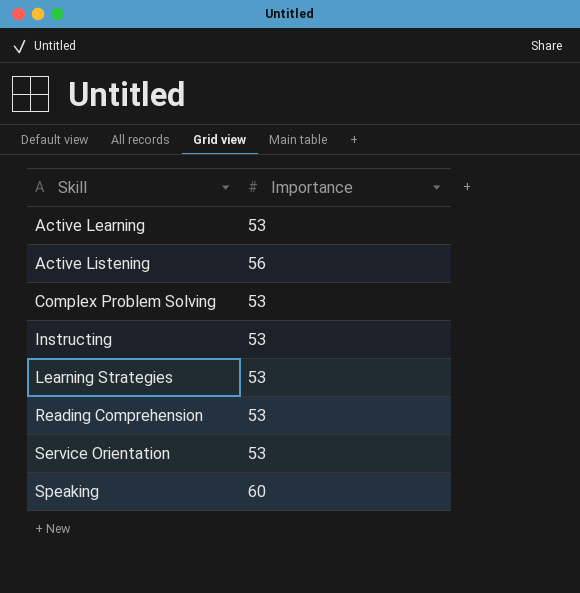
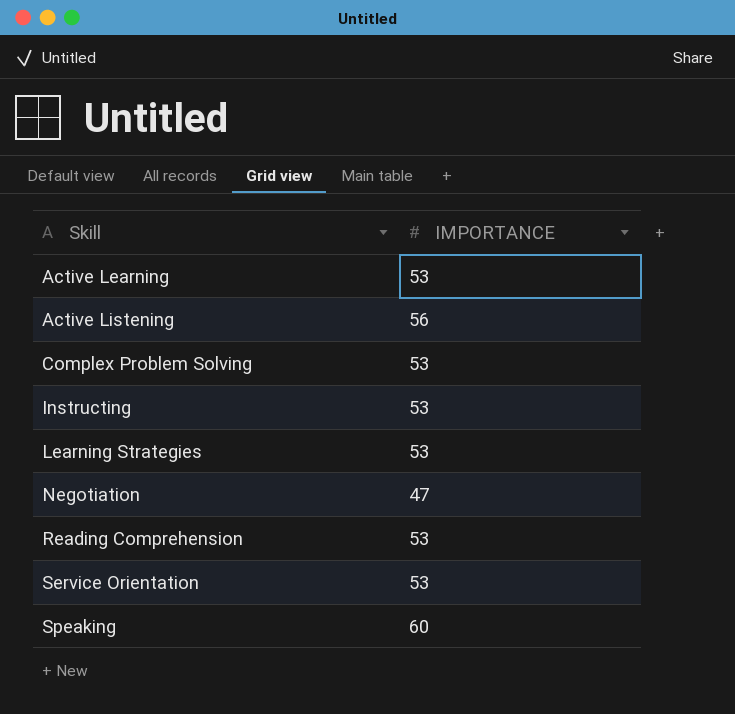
column name: Importance -> IMPORTANCE
row Negotiation: none -> 47

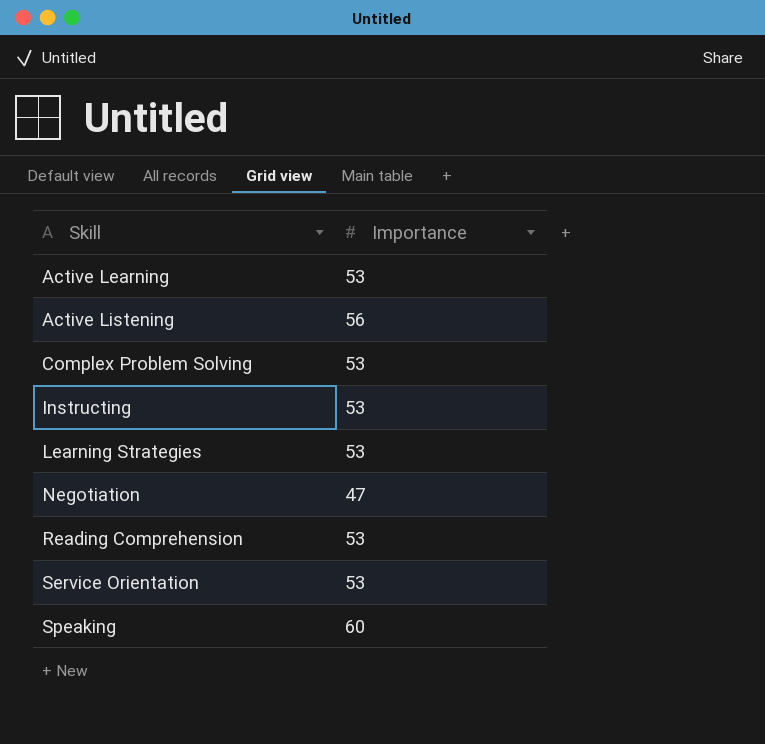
column name: IMPORTANCE -> Importance

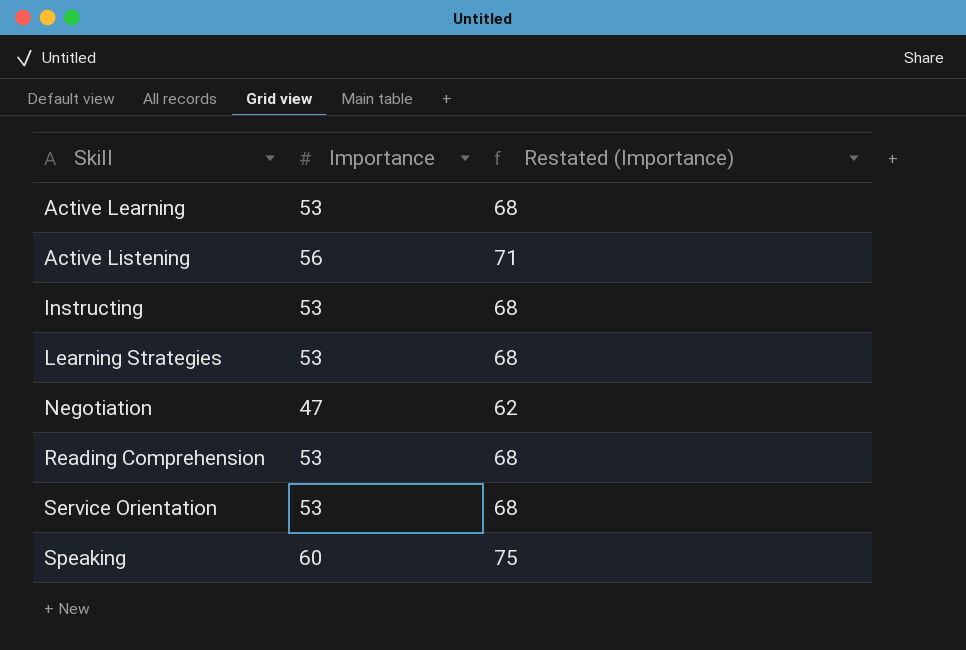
column Restated (Importance) | formula: none -> [Importance] + 15
row Complex Problem Solving: 53 -> none

